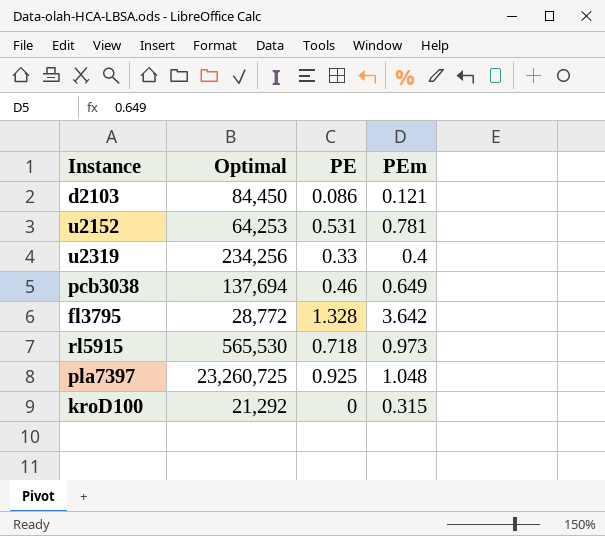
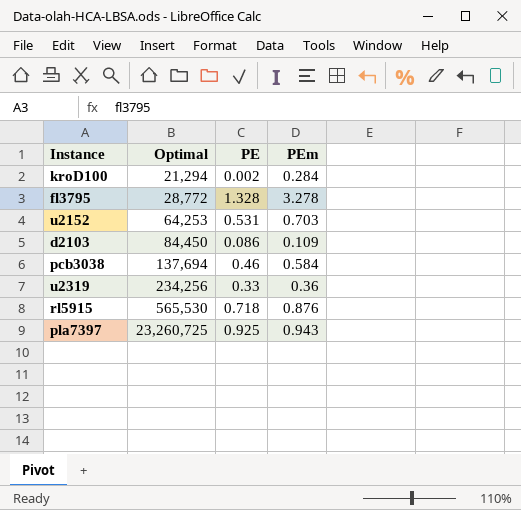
row order: none -> Optimal ascending
kroD100 | Optimal: 21,292 -> 21,294
kroD100 | PE: 0 -> 0.002
kroD100 | PEm: 0.315 -> 0.284
fl3795 | PEm: 3.642 -> 3.278
u2152 | PEm: 0.781 -> 0.703
d2103 | PEm: 0.121 -> 0.109
pcb3038 | PEm: 0.649 -> 0.584
u2319 | PEm: 0.4 -> 0.36
rl5915 | PEm: 0.973 -> 0.876
pla7397 | PEm: 1.048 -> 0.943

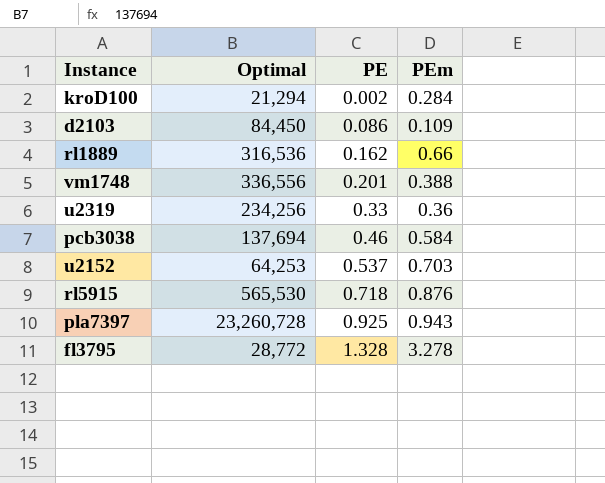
row order: Optimal ascending -> PE ascending
row rl1889: none -> 316,536 | 0.162 | 0.66
row vm1748: none -> 336,556 | 0.201 | 0.388
u2152 | PE: 0.531 -> 0.537
pla7397 | Optimal: 23,260,725 -> 23,260,728

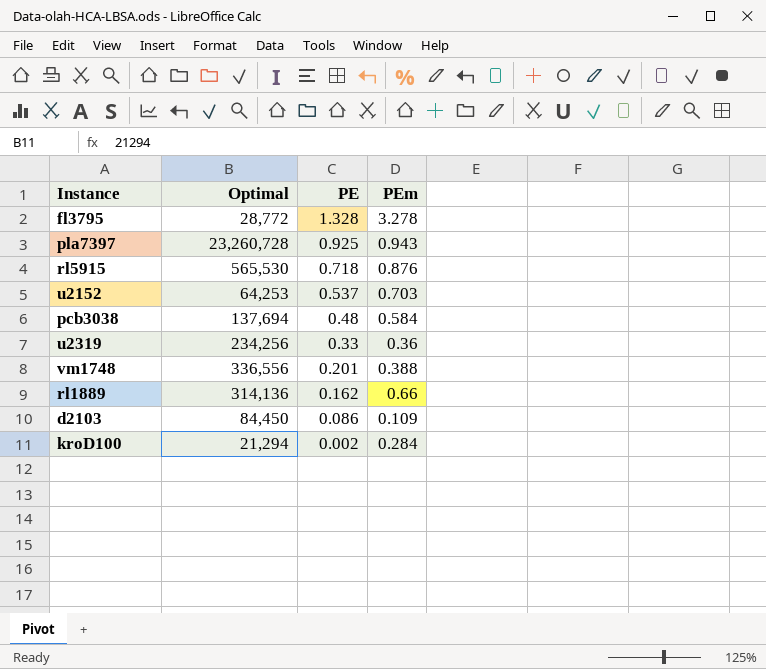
row order: PE ascending -> PE descending
pcb3038 | PE: 0.46 -> 0.48
rl1889 | Optimal: 316,536 -> 314,136

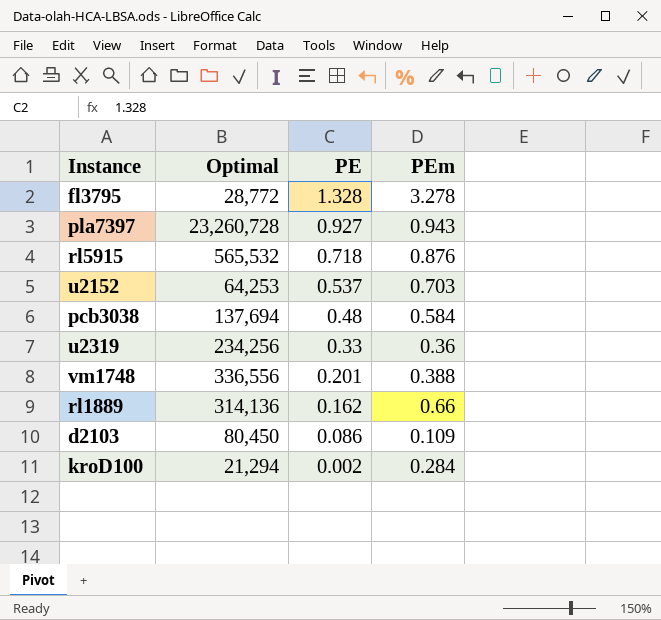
pla7397 | PE: 0.925 -> 0.927
rl5915 | Optimal: 565,530 -> 565,532
d2103 | Optimal: 84,450 -> 80,450

